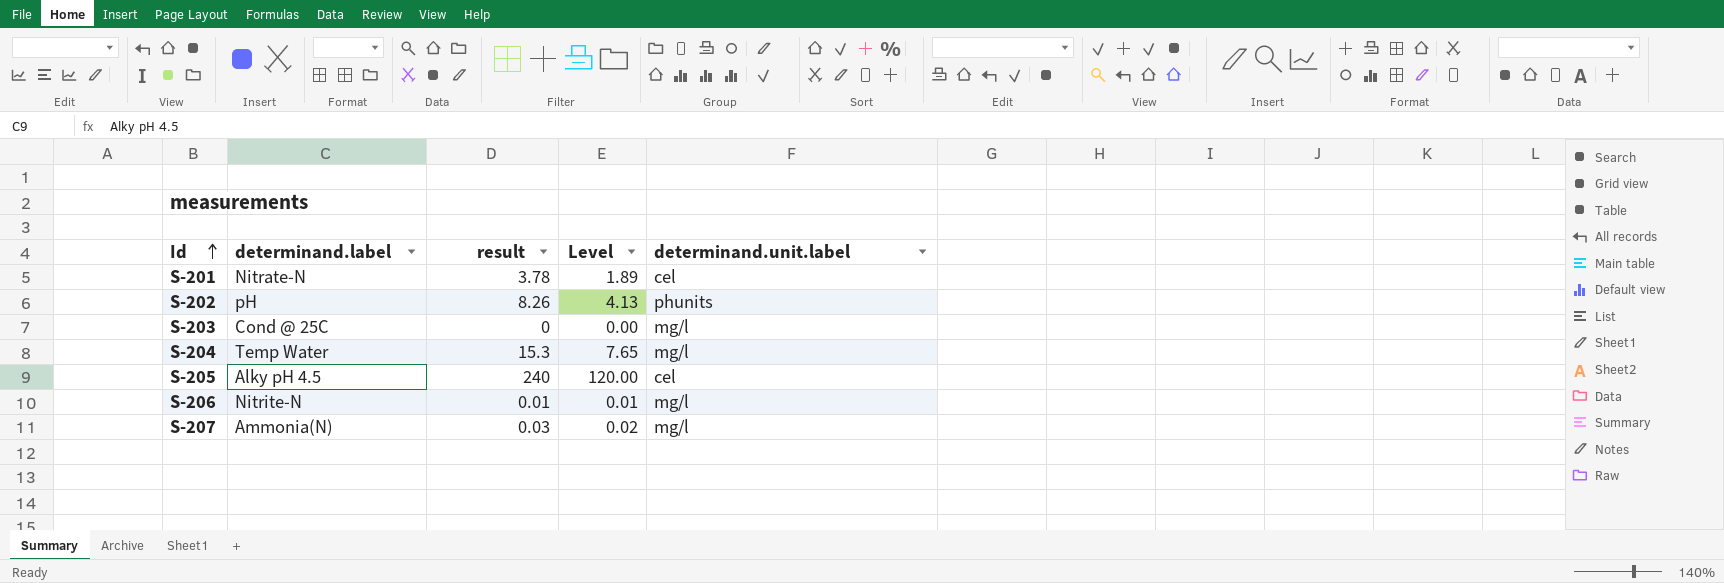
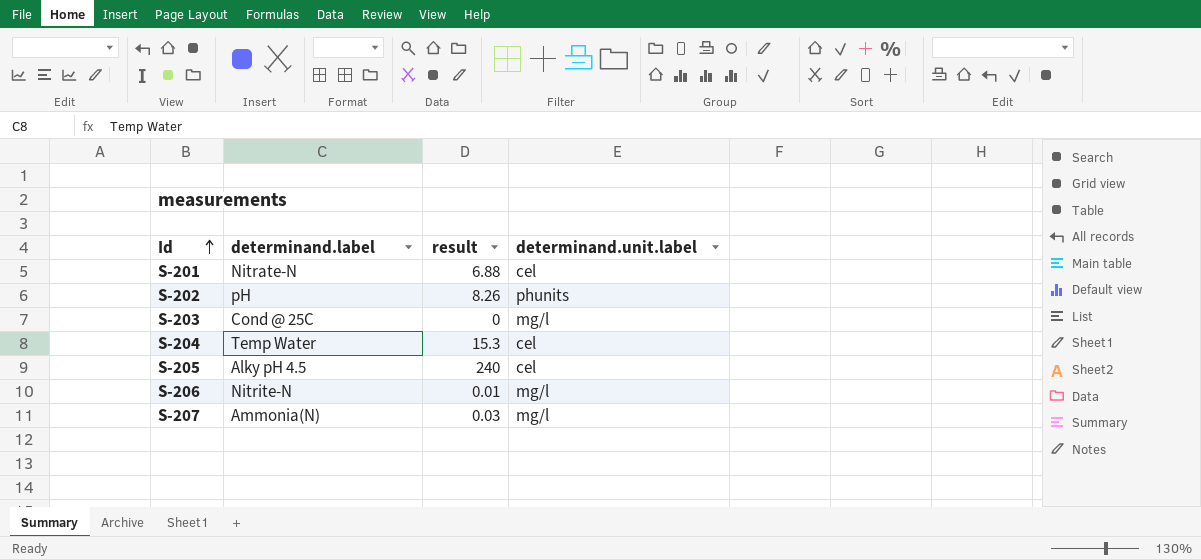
column Level | formula: [result] * 0.5 -> none
S-201 | result: 3.78 -> 6.88
S-204 | determinand.unit.label: mg/l -> cel

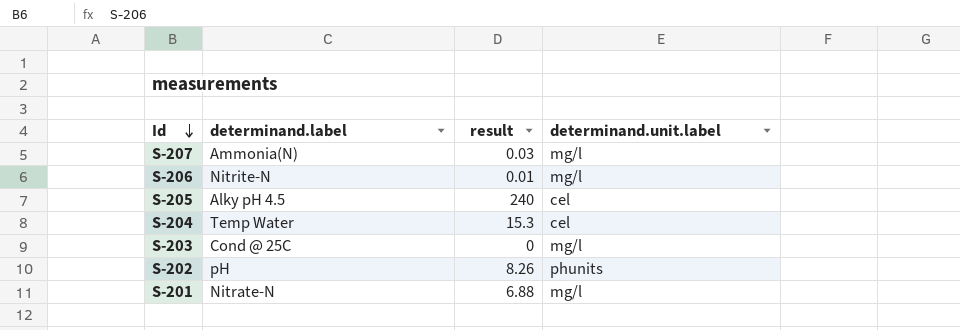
row order: Id ascending -> Id descending
S-201 | determinand.unit.label: cel -> mg/l

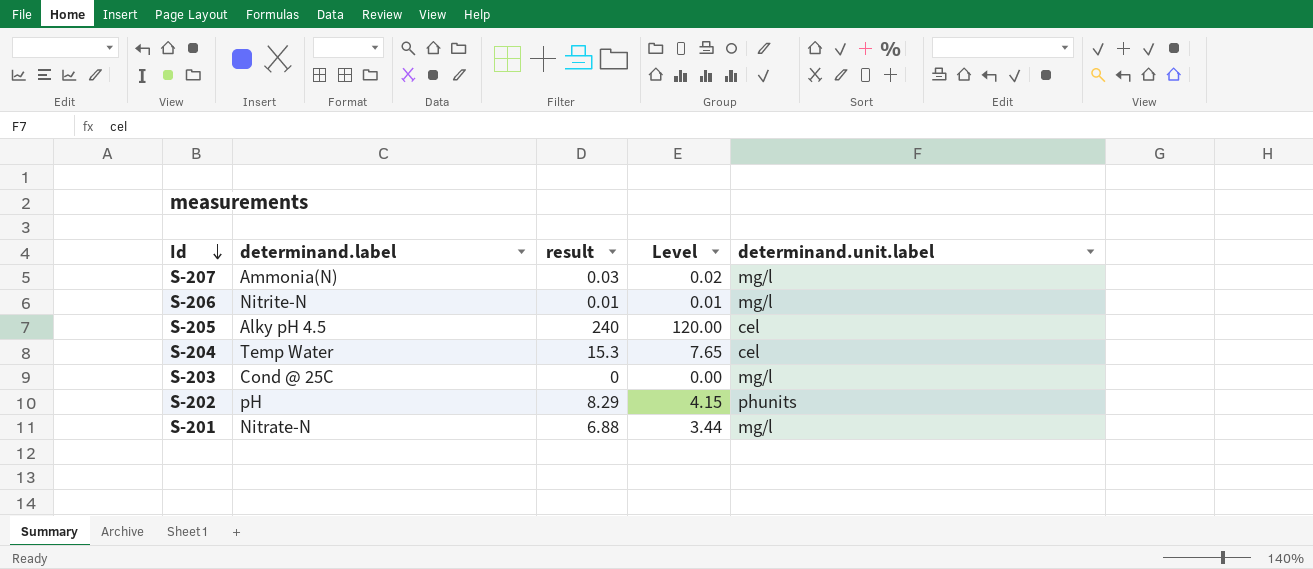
column Level | formula: none -> [result] * 0.5
S-202 | result: 8.26 -> 8.29

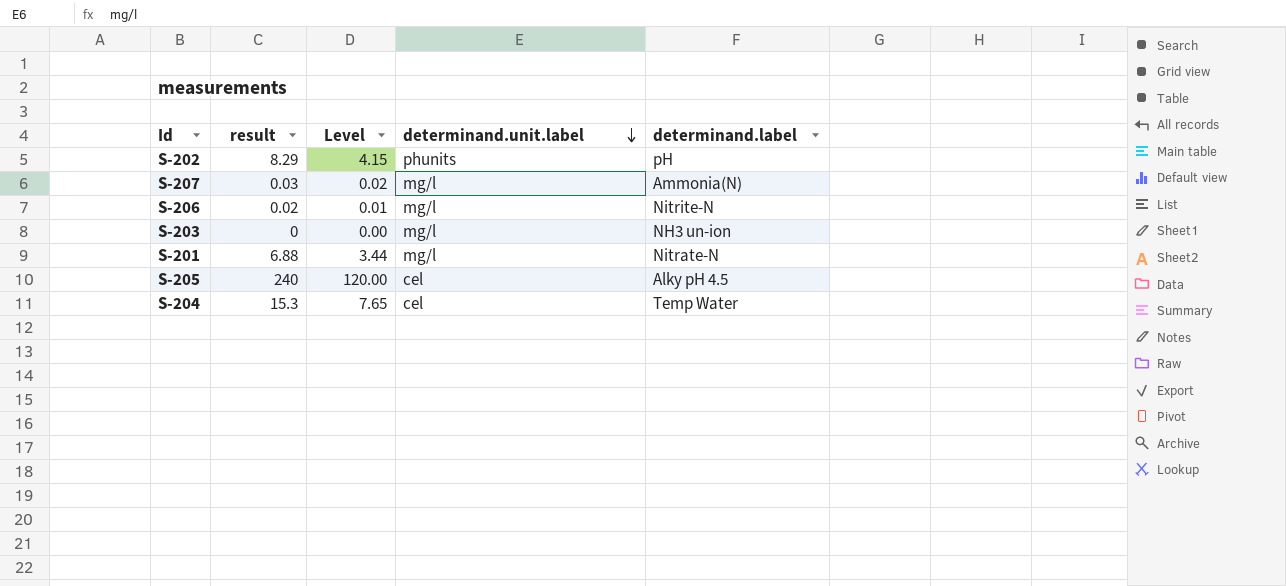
row order: Id descending -> determinand.unit.label descending
column determinand.label | position: 2 -> 5
S-206 | result: 0.01 -> 0.02
S-203 | determinand.label: Cond @ 25C -> NH3 un-ion

